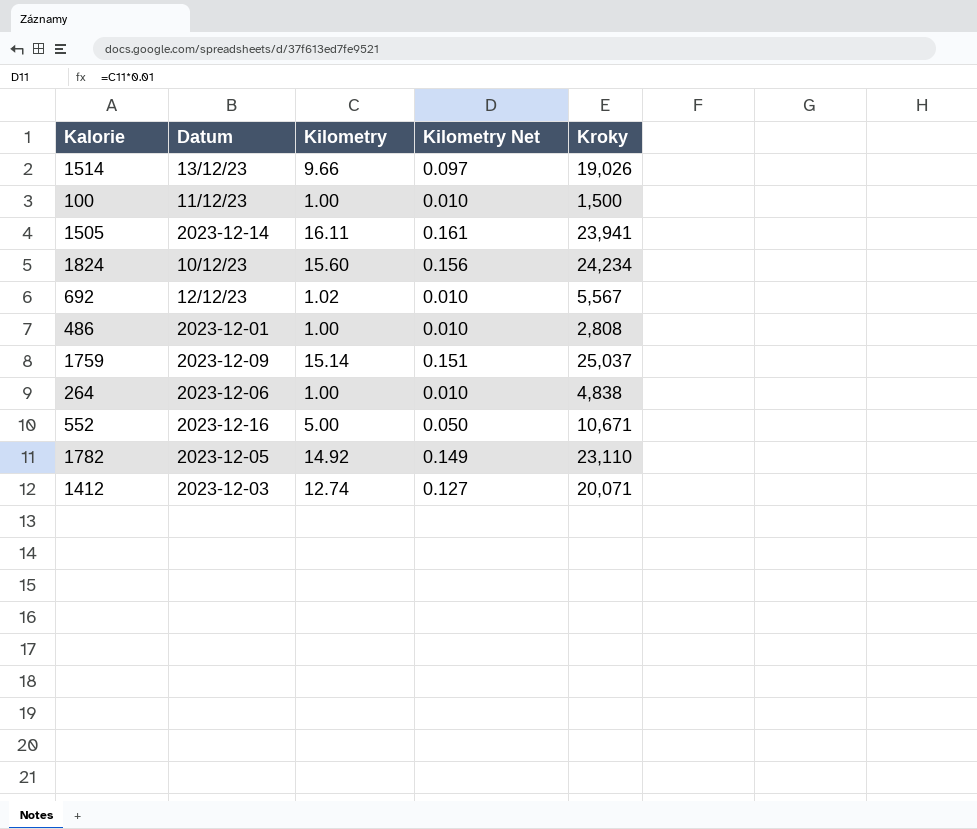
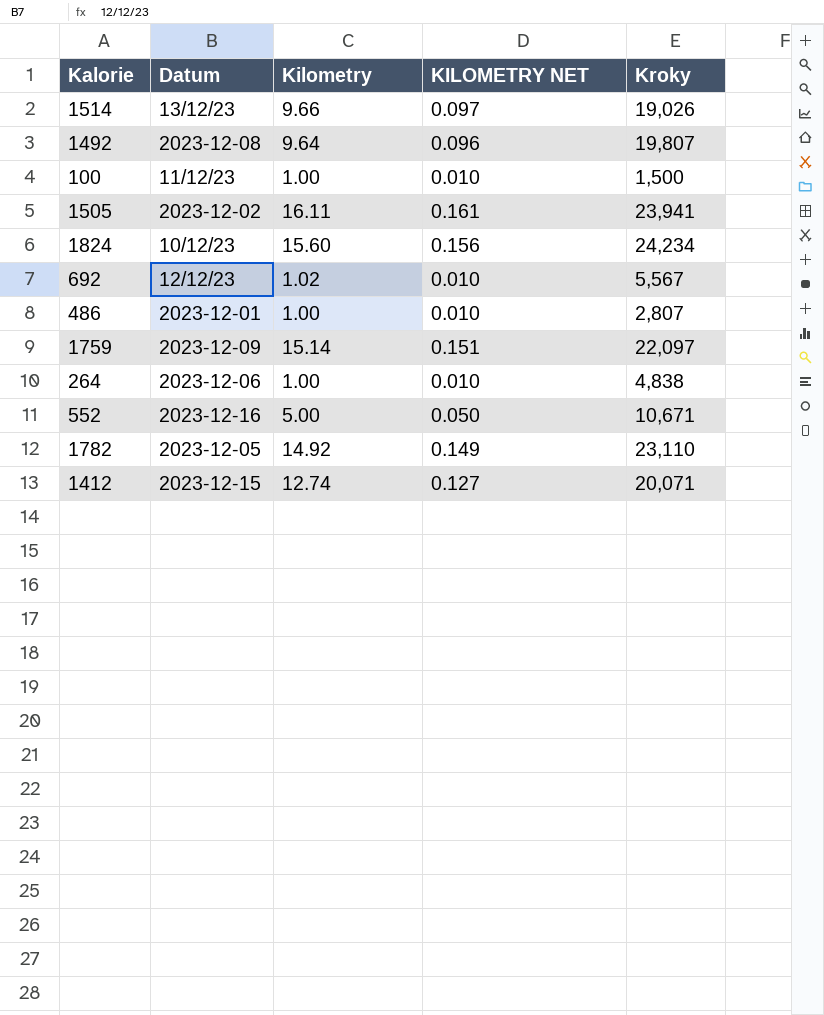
column name: Kilometry Net -> KILOMETRY NET
row 1492: none -> 2023-12-08 | 9.64 | 0.096 | 19,807
1505 | Datum: 2023-12-14 -> 2023-12-02
486 | Kroky: 2,808 -> 2,807
1759 | Kroky: 25,037 -> 22,097
1412 | Datum: 2023-12-03 -> 2023-12-15

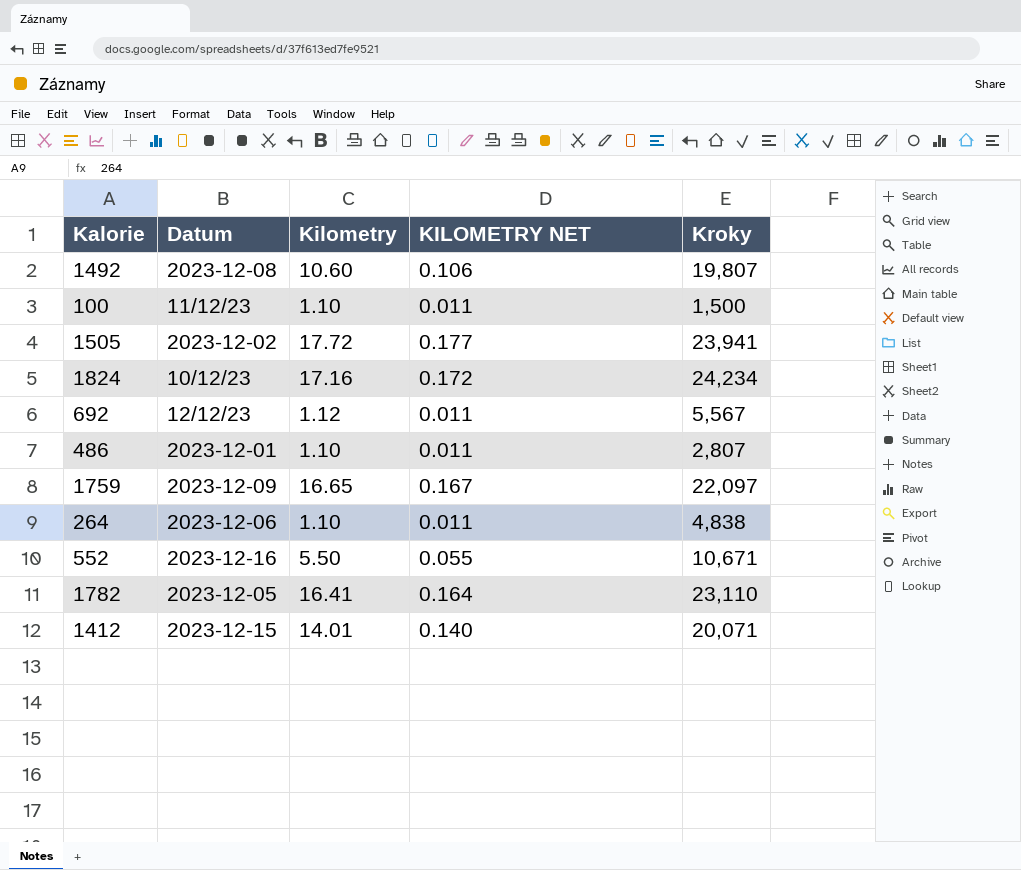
row 1514: 13/12/23 | 9.66 | 0.097 | 19,026 -> none
1492 | Kilometry: 9.64 -> 10.60
1492 | KILOMETRY NET: 0.096 -> 0.106
100 | Kilometry: 1.00 -> 1.10
100 | KILOMETRY NET: 0.010 -> 0.011
1505 | Kilometry: 16.11 -> 17.72
1505 | KILOMETRY NET: 0.161 -> 0.177
1824 | Kilometry: 15.60 -> 17.16
1824 | KILOMETRY NET: 0.156 -> 0.172
692 | Kilometry: 1.02 -> 1.12
692 | KILOMETRY NET: 0.010 -> 0.011
486 | Kilometry: 1.00 -> 1.10
486 | KILOMETRY NET: 0.010 -> 0.011
1759 | Kilometry: 15.14 -> 16.65
1759 | KILOMETRY NET: 0.151 -> 0.167
264 | Kilometry: 1.00 -> 1.10
264 | KILOMETRY NET: 0.010 -> 0.011
552 | Kilometry: 5.00 -> 5.50
552 | KILOMETRY NET: 0.050 -> 0.055
1782 | Kilometry: 14.92 -> 16.41
1782 | KILOMETRY NET: 0.149 -> 0.164
1412 | Kilometry: 12.74 -> 14.01
1412 | KILOMETRY NET: 0.127 -> 0.140

